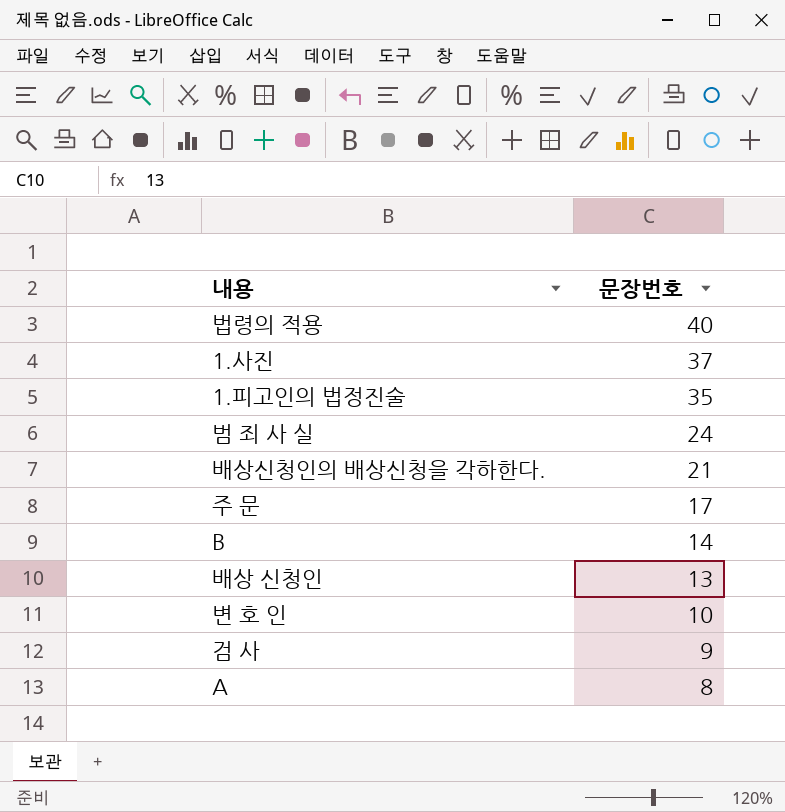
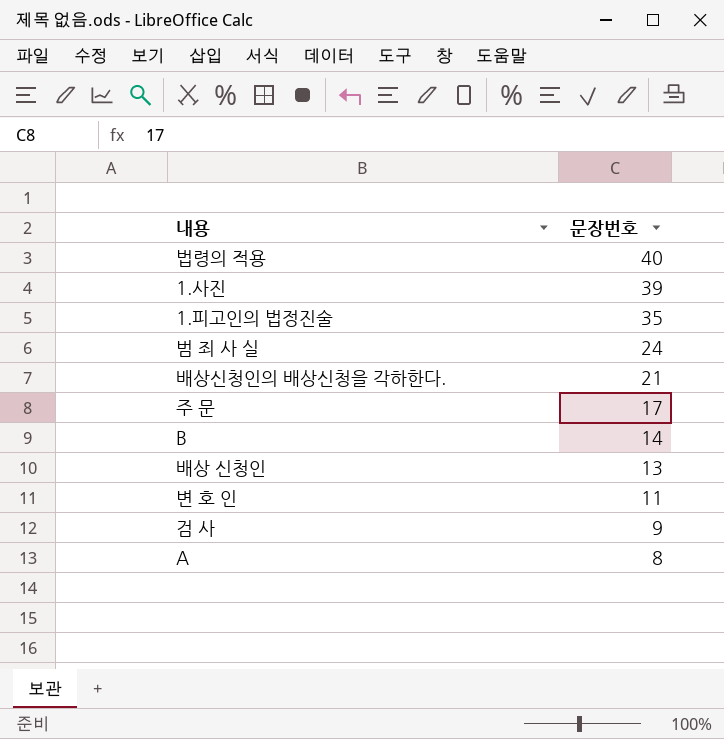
1.사진 | 문장번호: 37 -> 39
변 호 인 | 문장번호: 10 -> 11

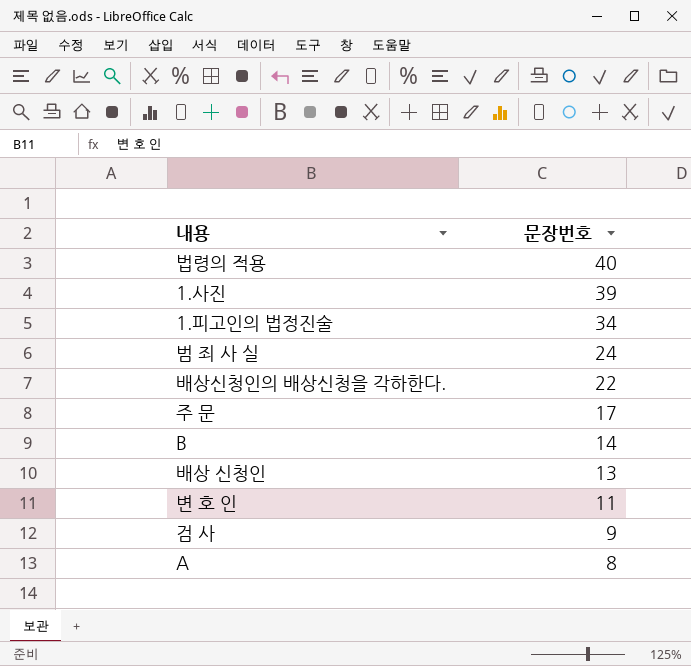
1.피고인의 법정진술 | 문장번호: 35 -> 34
배상신청인의 배상신청을 각하한다. | 문장번호: 21 -> 22

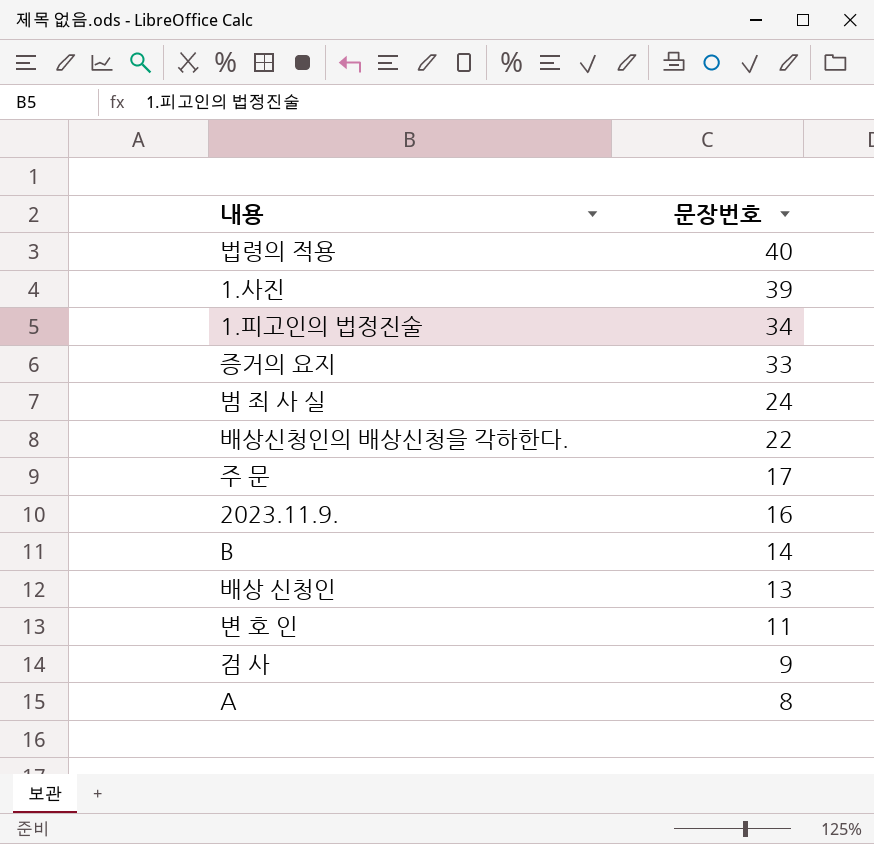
row 증거의 요지: none -> 33
row 2023.11.9.: none -> 16

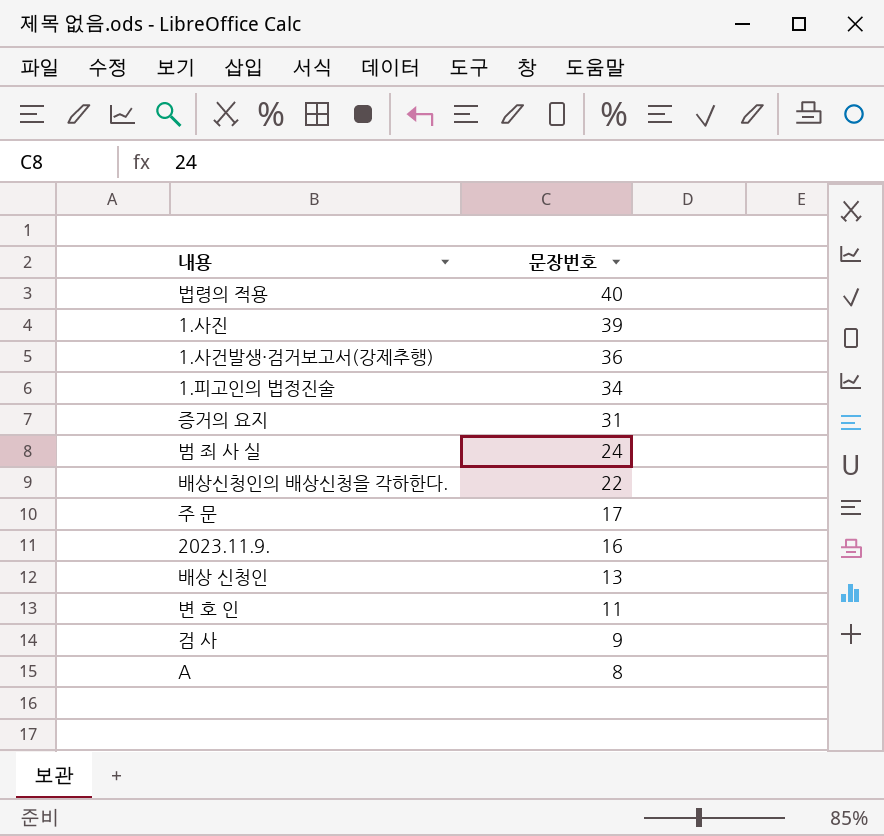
row B: 14 -> none
row 1.사건발생·검거보고서(강제추행): none -> 36
증거의 요지 | 문장번호: 33 -> 31

